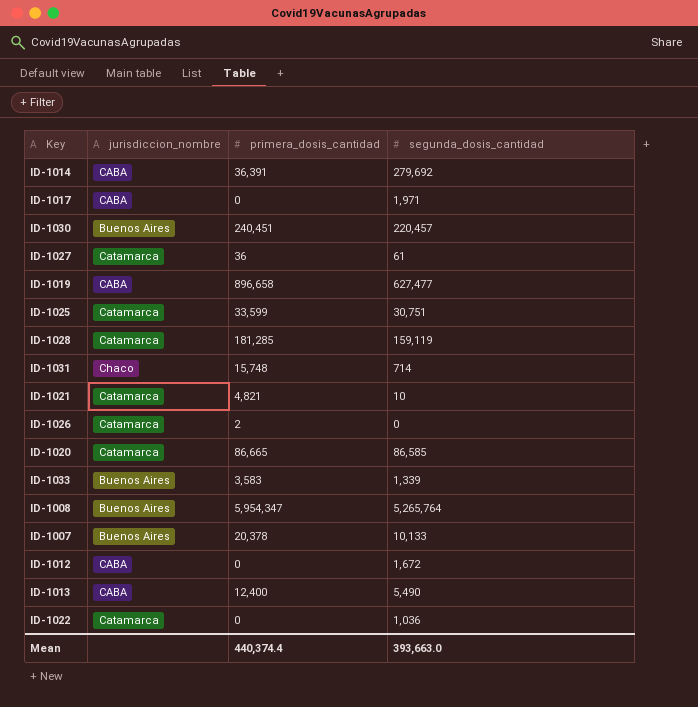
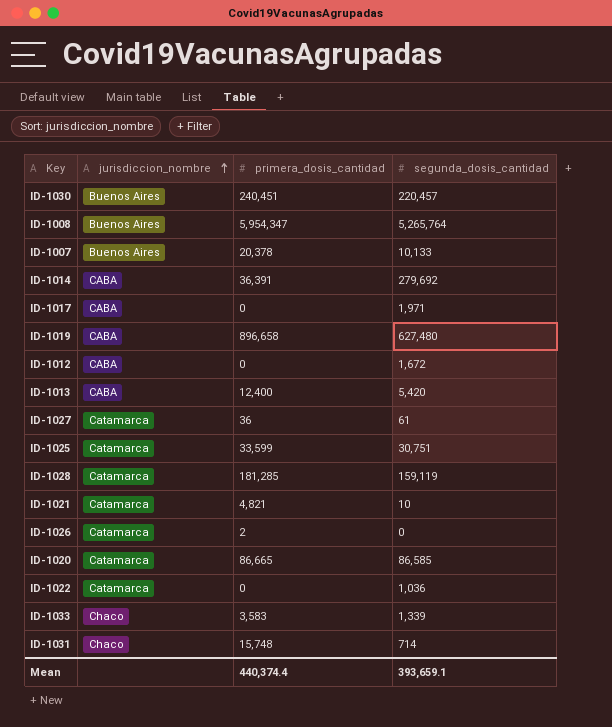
row order: none -> jurisdiccion_nombre ascending
ID-1019 | segunda_dosis_cantidad: 627,477 -> 627,480
ID-1013 | segunda_dosis_cantidad: 5,490 -> 5,420
ID-1033 | jurisdiccion_nombre: Buenos Aires -> Chaco
Mean | segunda_dosis_cantidad: 393,663.0 -> 393,659.1

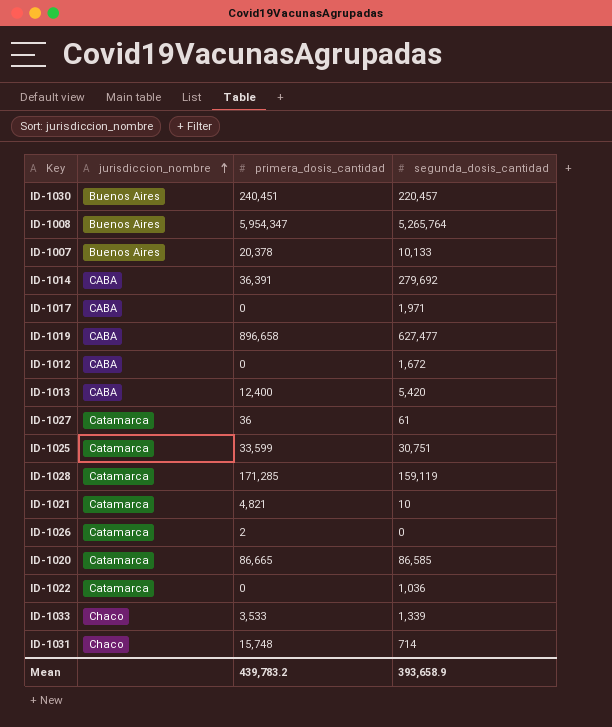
ID-1019 | segunda_dosis_cantidad: 627,480 -> 627,477
ID-1028 | primera_dosis_cantidad: 181,285 -> 171,285
ID-1033 | primera_dosis_cantidad: 3,583 -> 3,533
Mean | primera_dosis_cantidad: 440,374.4 -> 439,783.2
Mean | segunda_dosis_cantidad: 393,659.1 -> 393,658.9

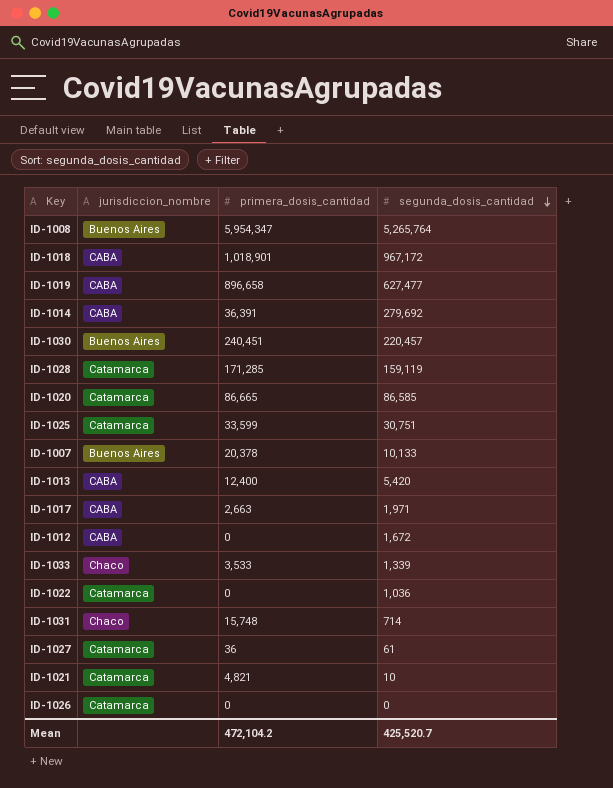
row order: jurisdiccion_nombre ascending -> segunda_dosis_cantidad descending
row ID-1018: none -> CABA | 1,018,901 | 967,172
ID-1017 | primera_dosis_cantidad: 0 -> 2,663
ID-1026 | primera_dosis_cantidad: 2 -> 0
Mean | primera_dosis_cantidad: 439,783.2 -> 472,104.2
Mean | segunda_dosis_cantidad: 393,658.9 -> 425,520.7

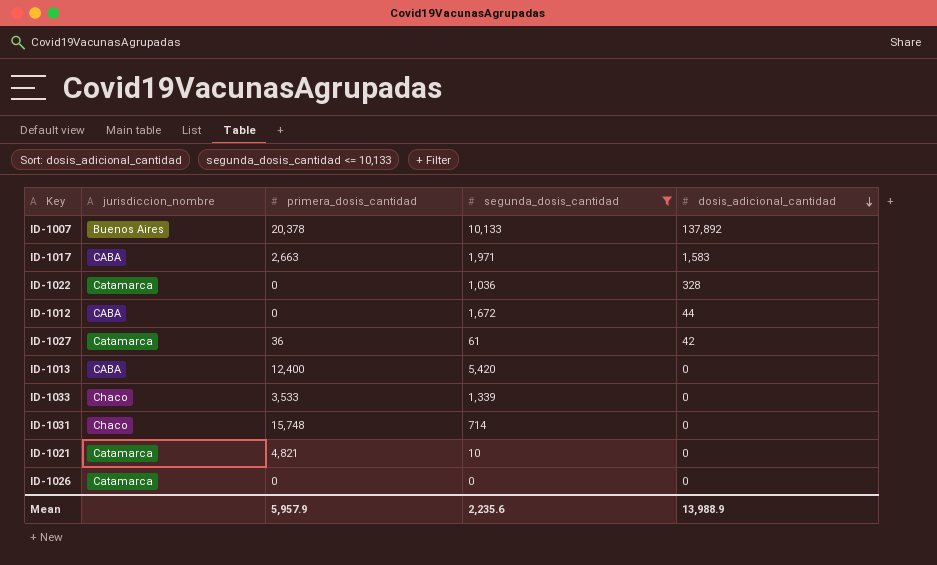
filter: none -> segunda_dosis_cantidad <= 10,133
row order: segunda_dosis_cantidad descending -> dosis_adicional_cantidad descending
column dosis_adicional_cantidad | position: none -> 5
Mean | primera_dosis_cantidad: 472,104.2 -> 5,957.9
Mean | segunda_dosis_cantidad: 425,520.7 -> 2,235.6

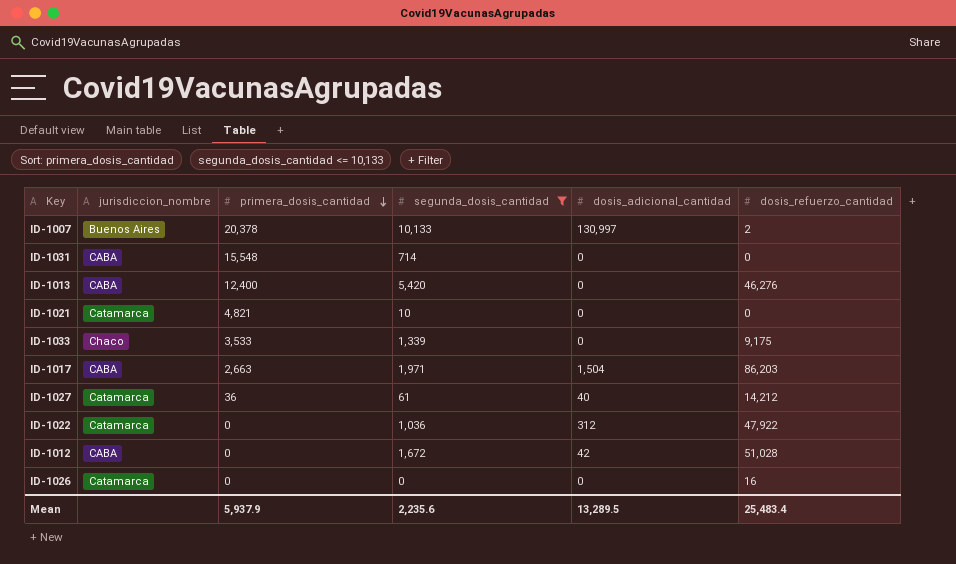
row order: dosis_adicional_cantidad descending -> primera_dosis_cantidad descending
column dosis_refuerzo_cantidad | position: none -> 6
ID-1007 | dosis_adicional_cantidad: 137,892 -> 130,997
ID-1031 | jurisdiccion_nombre: Chaco -> CABA
ID-1031 | primera_dosis_cantidad: 15,748 -> 15,548
ID-1017 | dosis_adicional_cantidad: 1,583 -> 1,504
ID-1027 | dosis_adicional_cantidad: 42 -> 40
ID-1022 | dosis_adicional_cantidad: 328 -> 312
ID-1012 | dosis_adicional_cantidad: 44 -> 42
Mean | primera_dosis_cantidad: 5,957.9 -> 5,937.9
Mean | dosis_adicional_cantidad: 13,988.9 -> 13,289.5

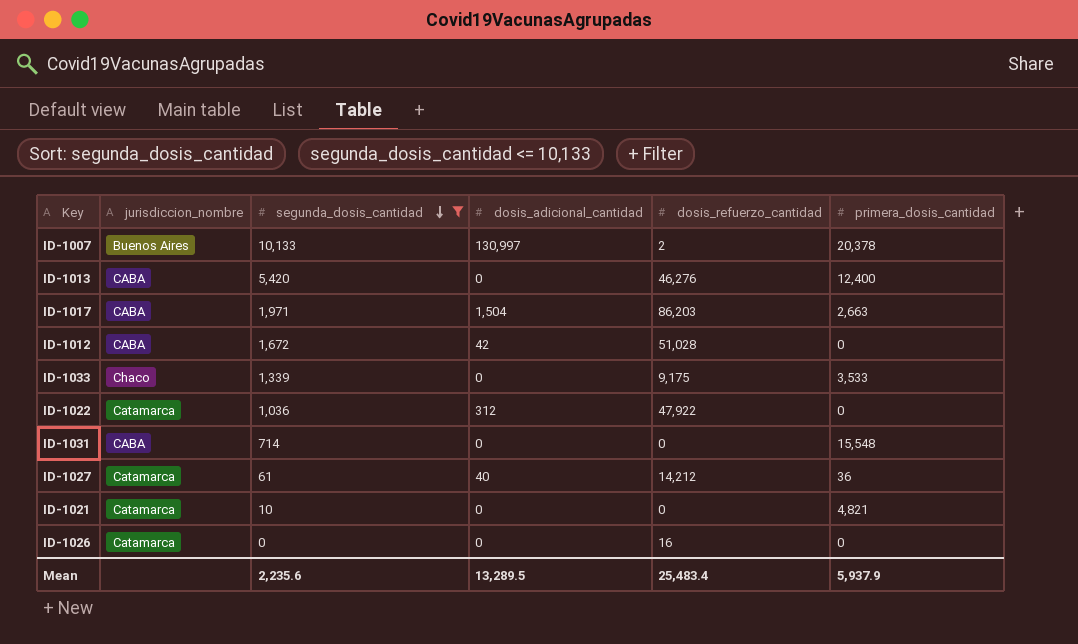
row order: primera_dosis_cantidad descending -> segunda_dosis_cantidad descending
column primera_dosis_cantidad | position: 3 -> 6

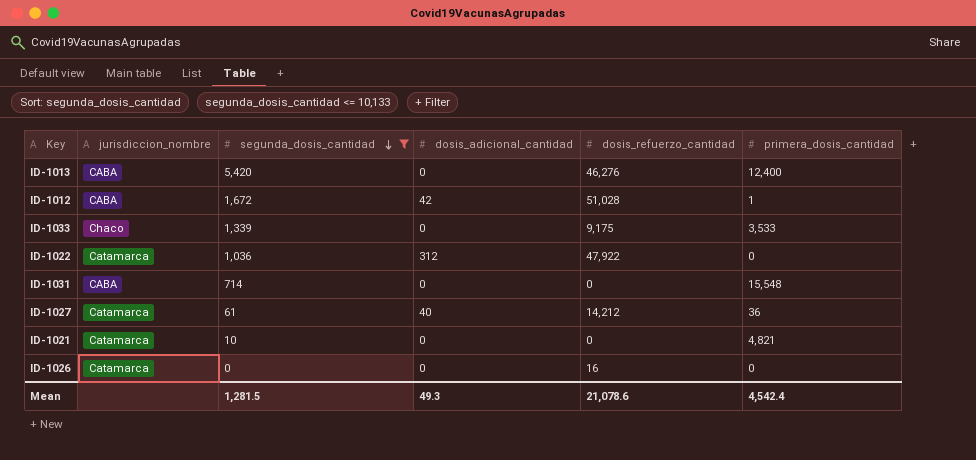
row ID-1007: Buenos Aires | 10,133 | 130,997 | 2 | 20,378 -> none
row ID-1017: CABA | 1,971 | 1,504 | 86,203 | 2,663 -> none
ID-1012 | primera_dosis_cantidad: 0 -> 1
Mean | segunda_dosis_cantidad: 2,235.6 -> 1,281.5
Mean | dosis_adicional_cantidad: 13,289.5 -> 49.3
Mean | dosis_refuerzo_cantidad: 25,483.4 -> 21,078.6
Mean | primera_dosis_cantidad: 5,937.9 -> 4,542.4

